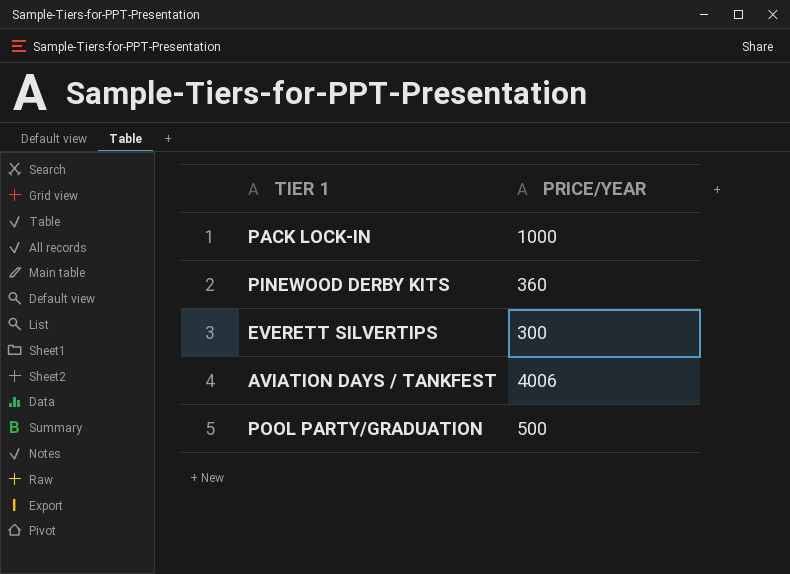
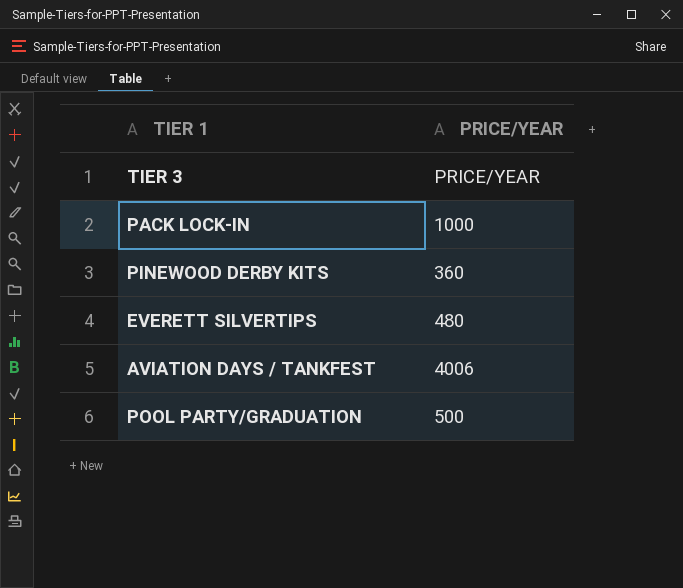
row TIER 3: none -> PRICE/YEAR
EVERETT SILVERTIPS | PRICE/YEAR: 300 -> 480

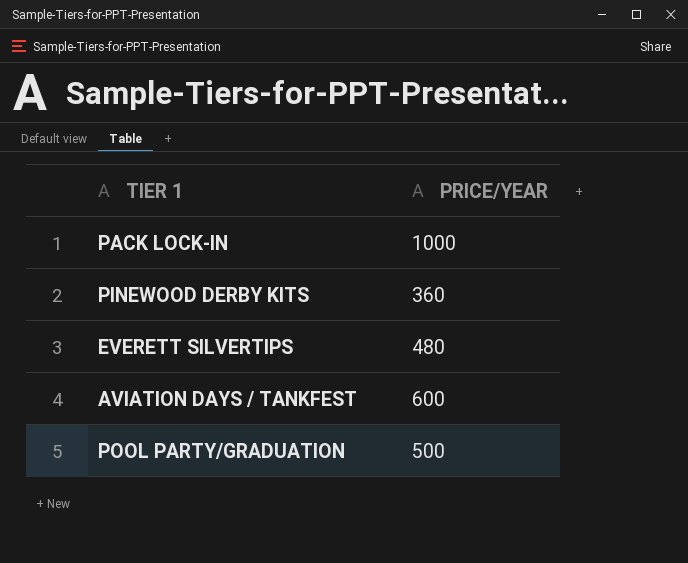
row TIER 3: PRICE/YEAR -> none
AVIATION DAYS / TANKFEST | PRICE/YEAR: 4006 -> 600

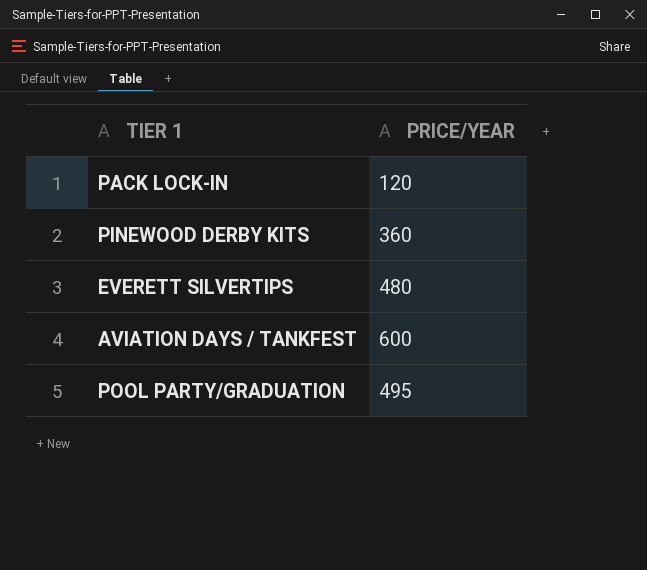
PACK LOCK-IN | PRICE/YEAR: 1000 -> 120
POOL PARTY/GRADUATION | PRICE/YEAR: 500 -> 495

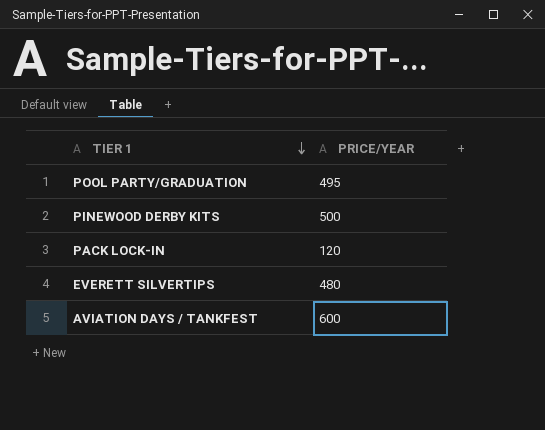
row order: none -> TIER 1 descending
PINEWOOD DERBY KITS | PRICE/YEAR: 360 -> 500

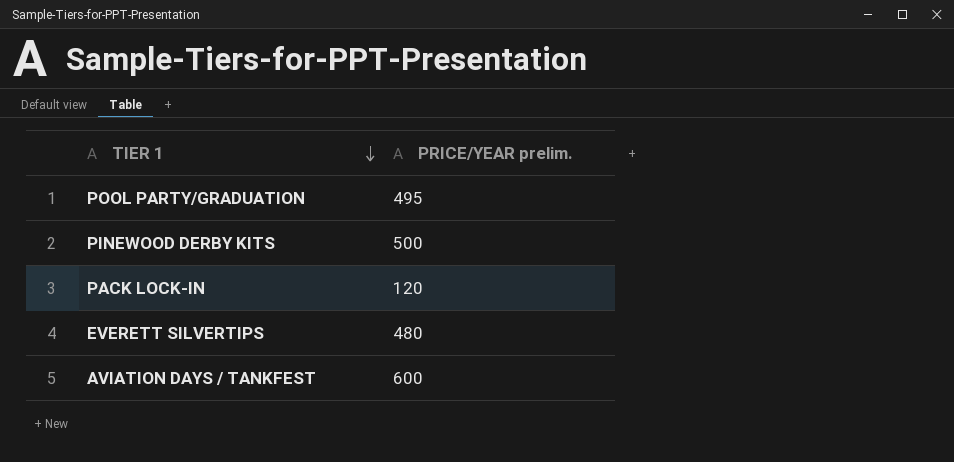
column name: PRICE/YEAR -> PRICE/YEAR prelim.

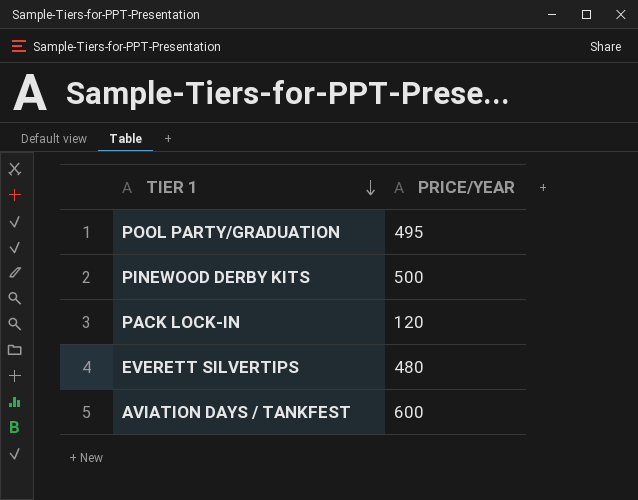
column name: PRICE/YEAR prelim. -> PRICE/YEAR

